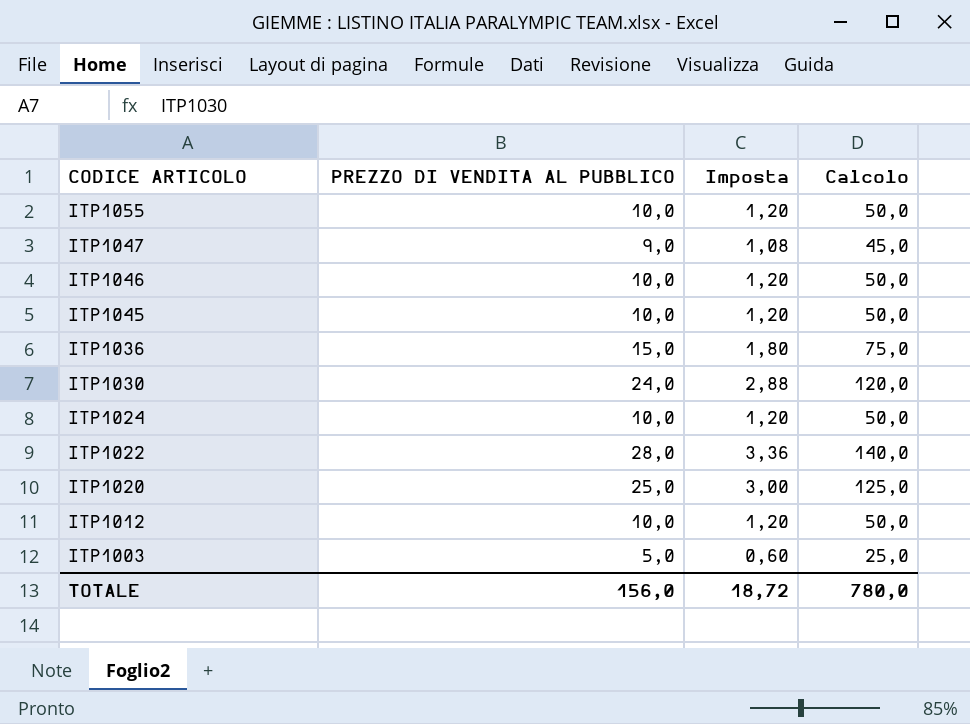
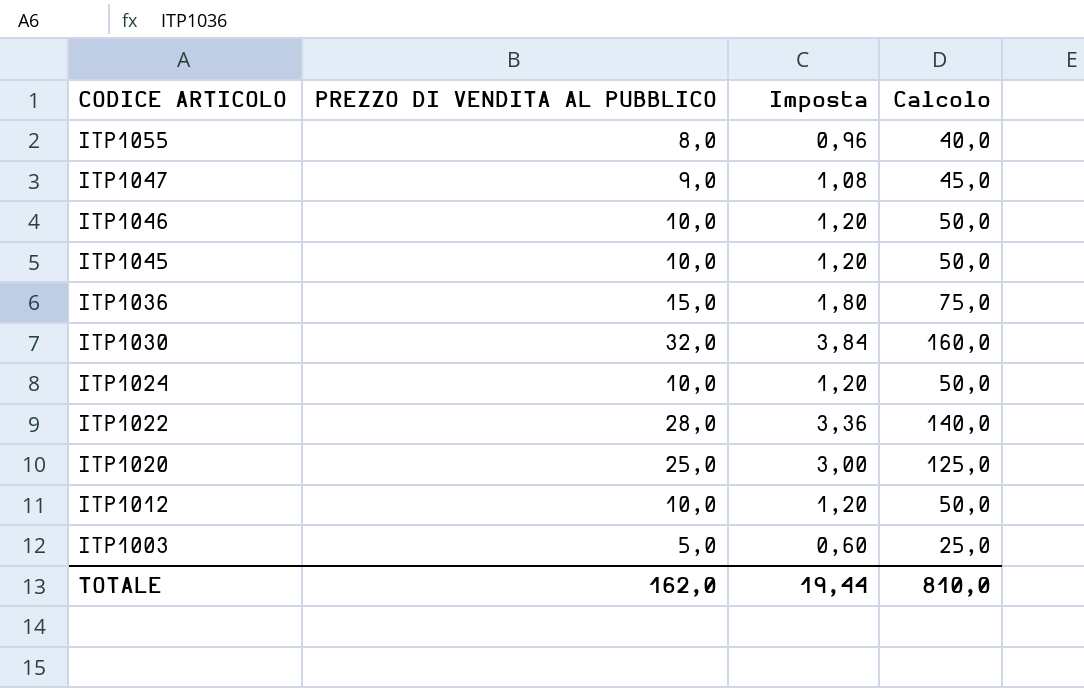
ITP1055 | PREZZO DI VENDITA AL PUBBLICO: 10,0 -> 8,0
ITP1055 | Imposta: 1,20 -> 0,96
ITP1055 | Calcolo: 50,0 -> 40,0
ITP1030 | PREZZO DI VENDITA AL PUBBLICO: 24,0 -> 32,0
ITP1030 | Imposta: 2,88 -> 3,84
ITP1030 | Calcolo: 120,0 -> 160,0
TOTALE | PREZZO DI VENDITA AL PUBBLICO: 156,0 -> 162,0
TOTALE | Imposta: 18,72 -> 19,44
TOTALE | Calcolo: 780,0 -> 810,0

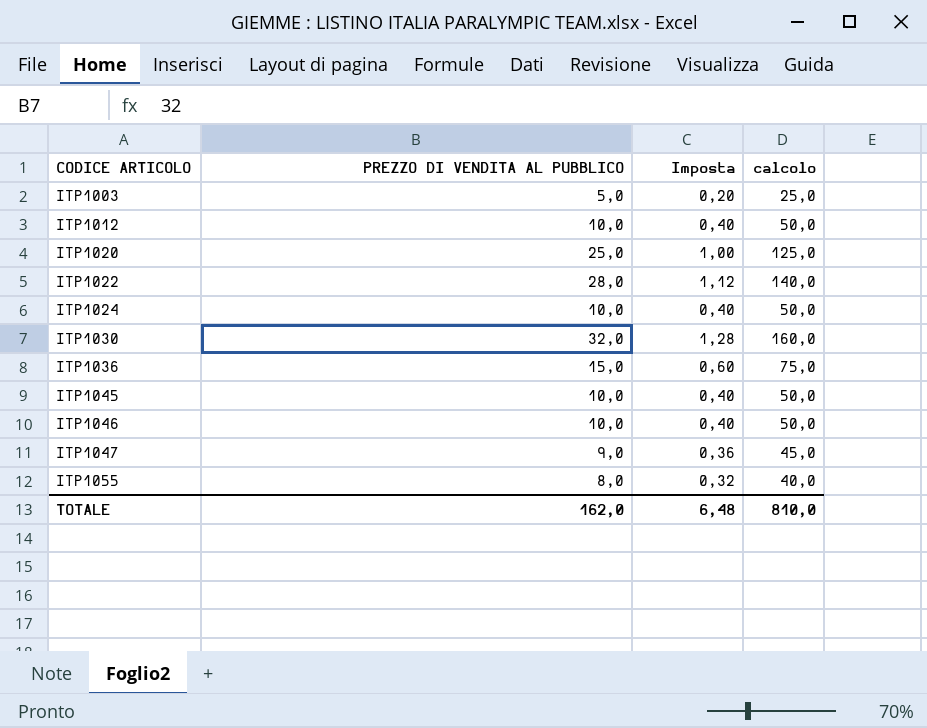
row order: CODICE ARTICOLO descending -> CODICE ARTICOLO ascending
column Imposta | formula: [PREZZO DI VENDITA AL PUBBLICO] * 0,12 -> [PREZZO DI VENDITA AL PUBBLICO] * 0,04
column name: Calcolo -> calcolo
TOTALE | Imposta: 19,44 -> 6,48

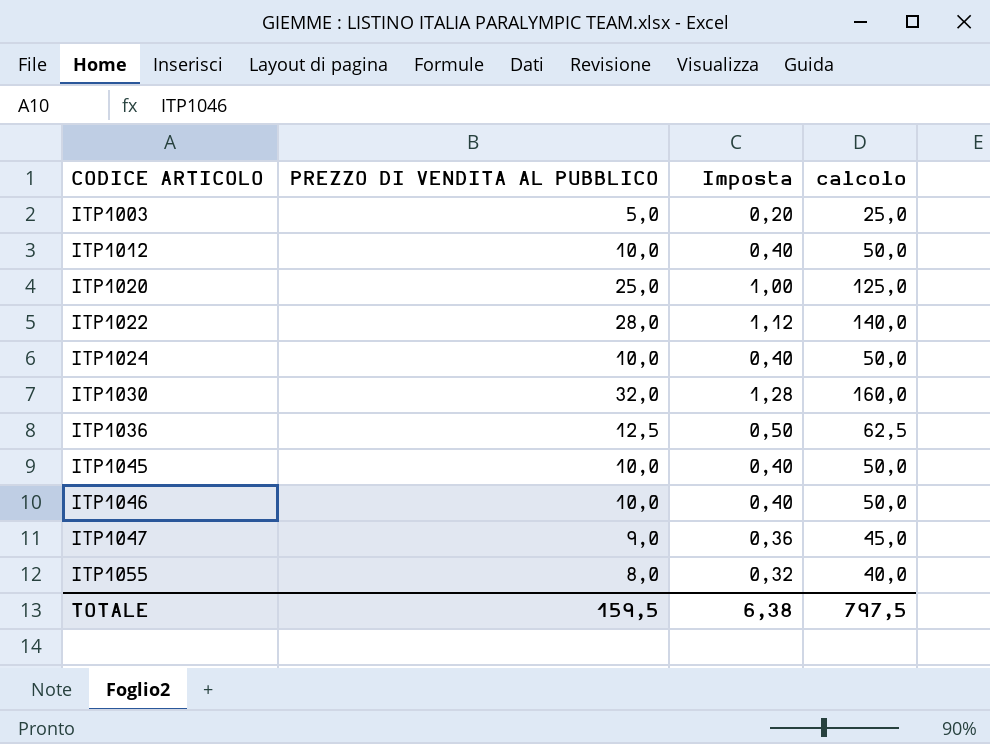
ITP1036 | PREZZO DI VENDITA AL PUBBLICO: 15,0 -> 12,5
ITP1036 | Imposta: 0,60 -> 0,50
ITP1036 | calcolo: 75,0 -> 62,5
TOTALE | PREZZO DI VENDITA AL PUBBLICO: 162,0 -> 159,5
TOTALE | Imposta: 6,48 -> 6,38
TOTALE | calcolo: 810,0 -> 797,5

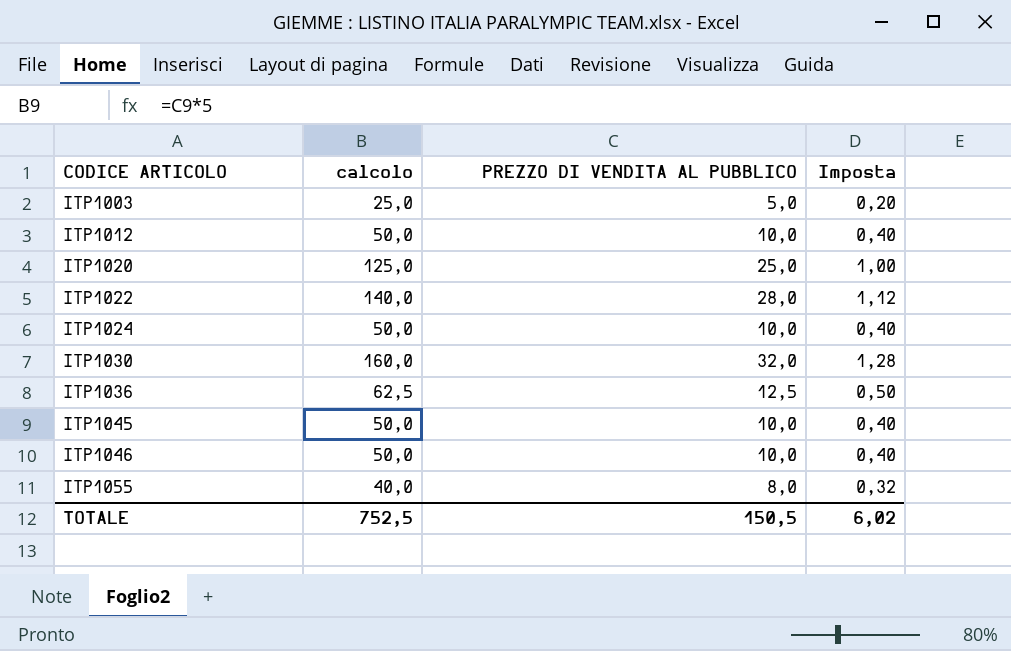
column calcolo | position: 4 -> 2
row ITP1047: 9,0 | 0,36 | 45,0 -> none
TOTALE | calcolo: 797,5 -> 752,5
TOTALE | PREZZO DI VENDITA AL PUBBLICO: 159,5 -> 150,5
TOTALE | Imposta: 6,38 -> 6,02

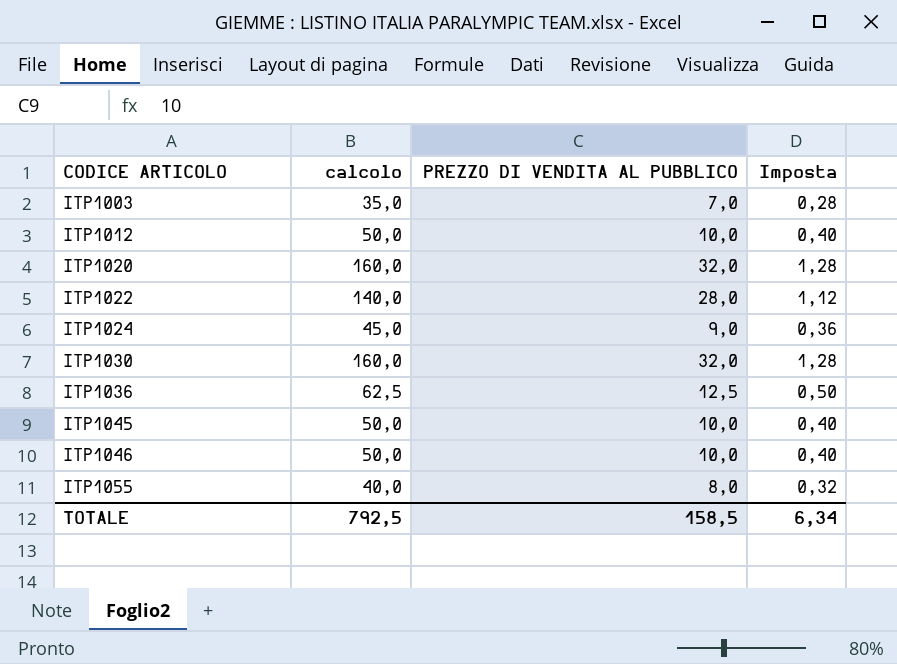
ITP1003 | calcolo: 25,0 -> 35,0
ITP1003 | PREZZO DI VENDITA AL PUBBLICO: 5,0 -> 7,0
ITP1003 | Imposta: 0,20 -> 0,28
ITP1020 | calcolo: 125,0 -> 160,0
ITP1020 | PREZZO DI VENDITA AL PUBBLICO: 25,0 -> 32,0
ITP1020 | Imposta: 1,00 -> 1,28
ITP1024 | calcolo: 50,0 -> 45,0
ITP1024 | PREZZO DI VENDITA AL PUBBLICO: 10,0 -> 9,0
ITP1024 | Imposta: 0,40 -> 0,36
TOTALE | calcolo: 752,5 -> 792,5
TOTALE | PREZZO DI VENDITA AL PUBBLICO: 150,5 -> 158,5
TOTALE | Imposta: 6,02 -> 6,34

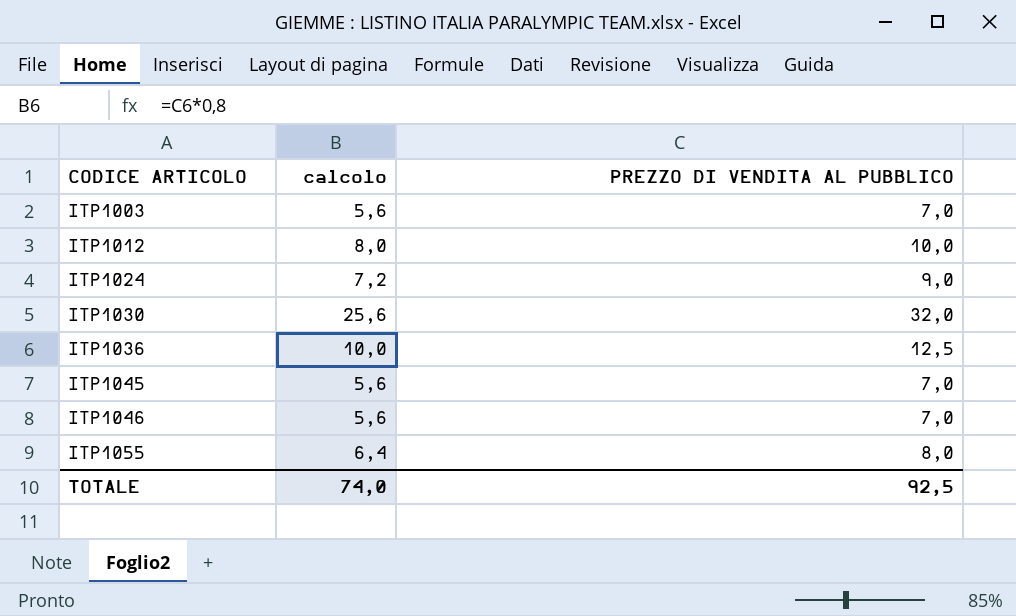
column Imposta | formula: [PREZZO DI VENDITA AL PUBBLICO] * 0,04 -> none
column calcolo | formula: [PREZZO DI VENDITA AL PUBBLICO] * 5 -> [PREZZO DI VENDITA AL PUBBLICO] * 0,8
row ITP1020: 160,0 | 32,0 | 1,28 -> none
row ITP1022: 140,0 | 28,0 | 1,12 -> none
ITP1045 | PREZZO DI VENDITA AL PUBBLICO: 10,0 -> 7,0
ITP1046 | PREZZO DI VENDITA AL PUBBLICO: 10,0 -> 7,0
TOTALE | calcolo: 792,5 -> 74,0
TOTALE | PREZZO DI VENDITA AL PUBBLICO: 158,5 -> 92,5

